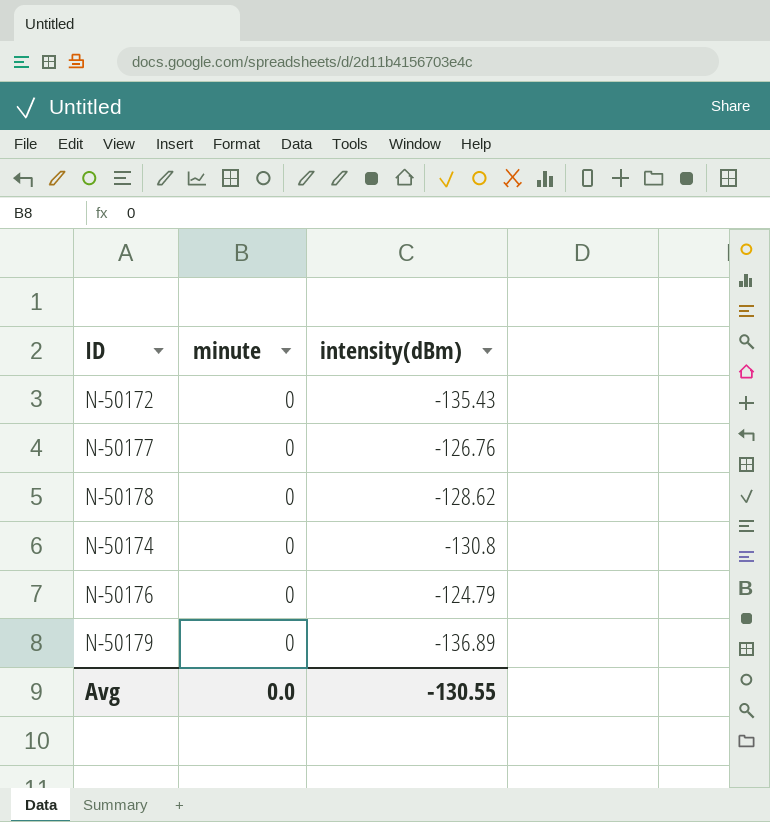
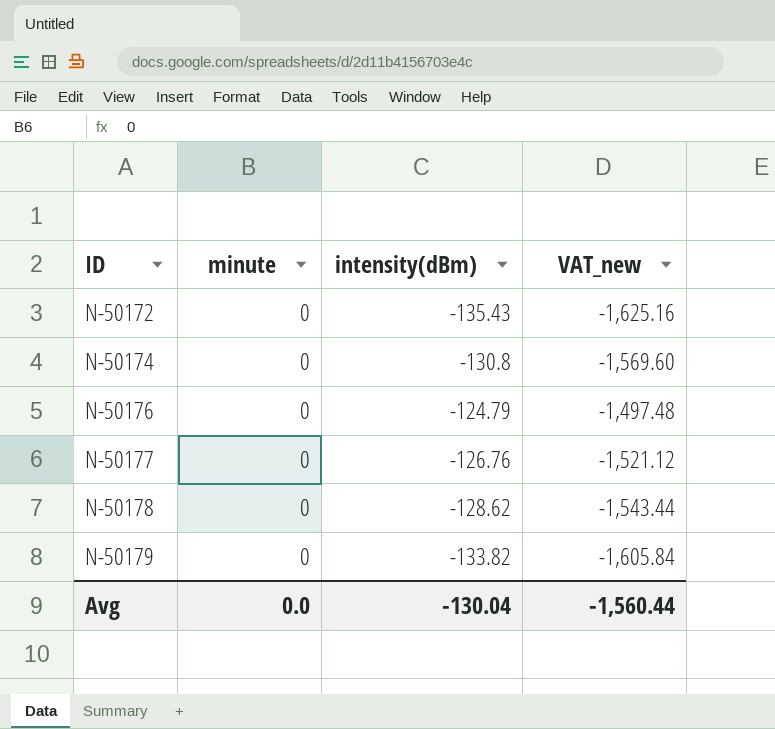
row order: none -> ID ascending
column VAT_new | formula: none -> [intensity(dBm)] * 12
N-50179 | intensity(dBm): -136.89 -> -133.82
Avg | intensity(dBm): -130.55 -> -130.04

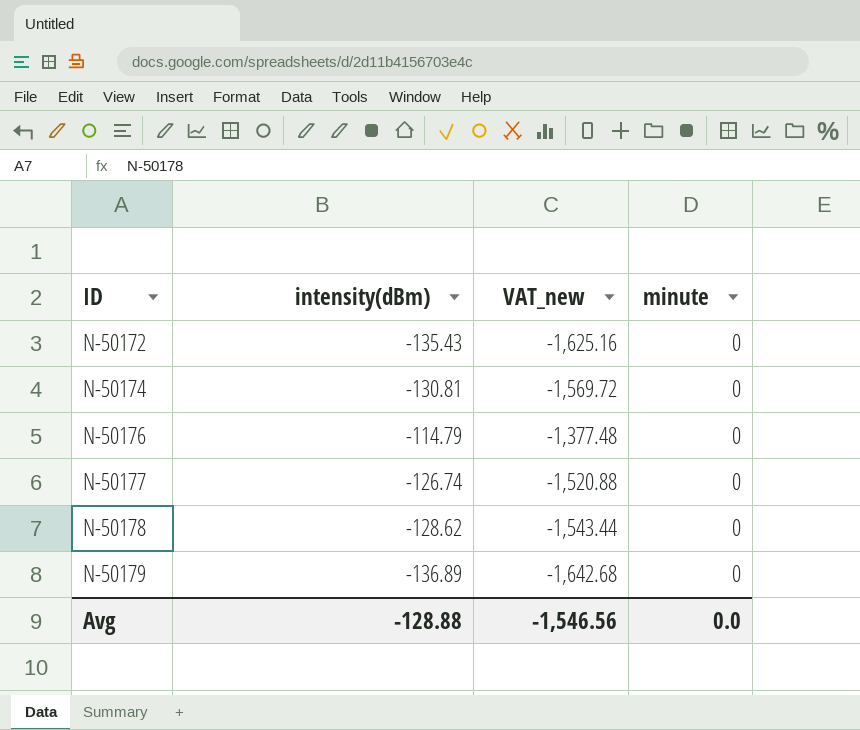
column minute | position: 2 -> 4
N-50174 | intensity(dBm): -130.8 -> -130.81
N-50174 | VAT_new: -1,569.60 -> -1,569.72
N-50176 | intensity(dBm): -124.79 -> -114.79
N-50176 | VAT_new: -1,497.48 -> -1,377.48
N-50177 | intensity(dBm): -126.76 -> -126.74
N-50177 | VAT_new: -1,521.12 -> -1,520.88
N-50179 | intensity(dBm): -133.82 -> -136.89
N-50179 | VAT_new: -1,605.84 -> -1,642.68
Avg | intensity(dBm): -130.04 -> -128.88
Avg | VAT_new: -1,560.44 -> -1,546.56

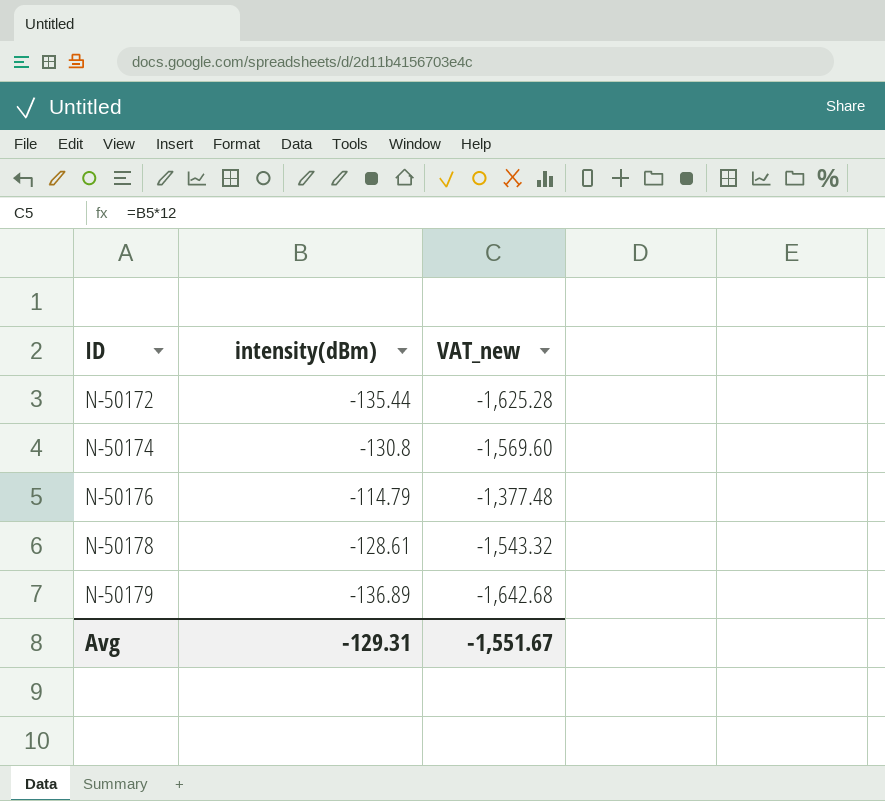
column minute | position: 4 -> none
row N-50177: -126.74 | -1,520.88 | 0 -> none
N-50172 | intensity(dBm): -135.43 -> -135.44
N-50172 | VAT_new: -1,625.16 -> -1,625.28
N-50174 | intensity(dBm): -130.81 -> -130.8
N-50174 | VAT_new: -1,569.72 -> -1,569.60
N-50178 | intensity(dBm): -128.62 -> -128.61
N-50178 | VAT_new: -1,543.44 -> -1,543.32
Avg | intensity(dBm): -128.88 -> -129.31
Avg | VAT_new: -1,546.56 -> -1,551.67

